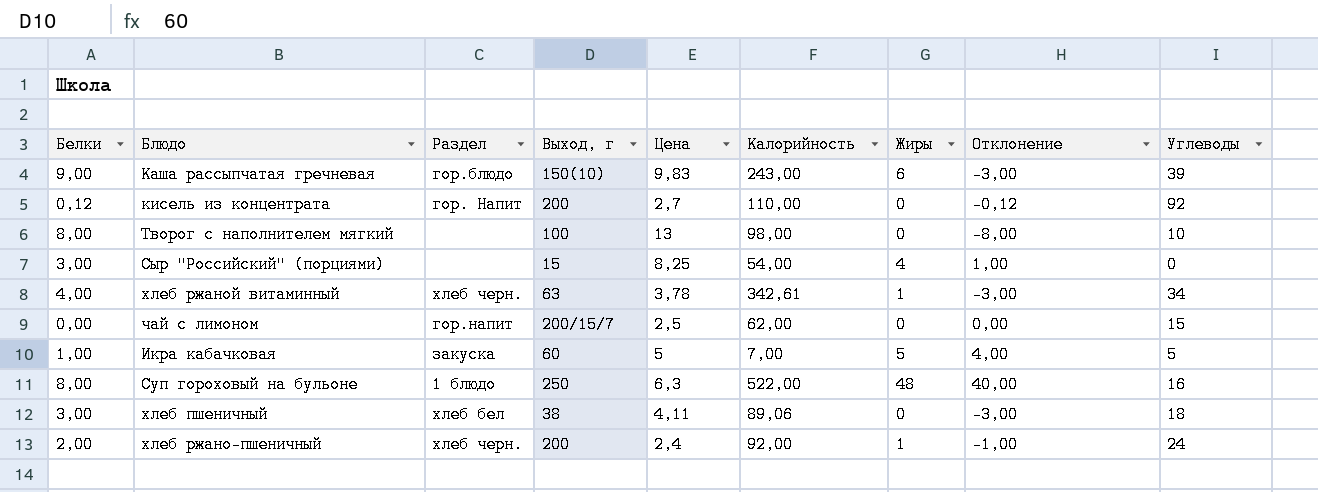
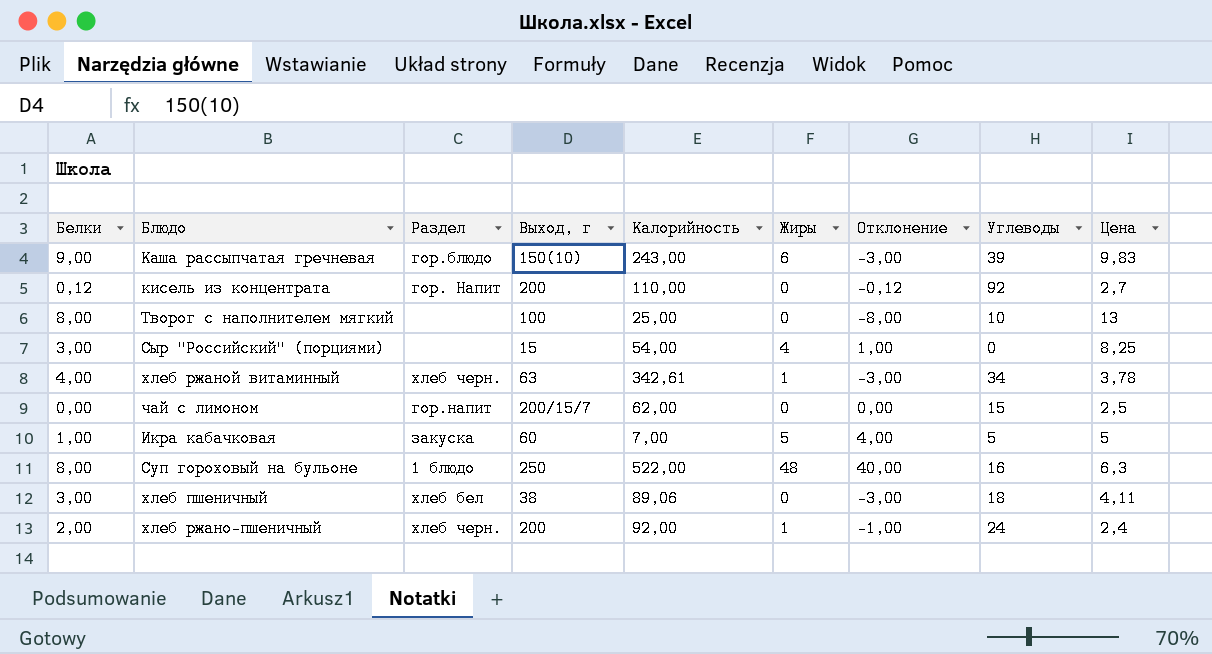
column Цена | position: 5 -> 9
Творог с наполнителем мягкий | Калорийность: 98,00 -> 25,00

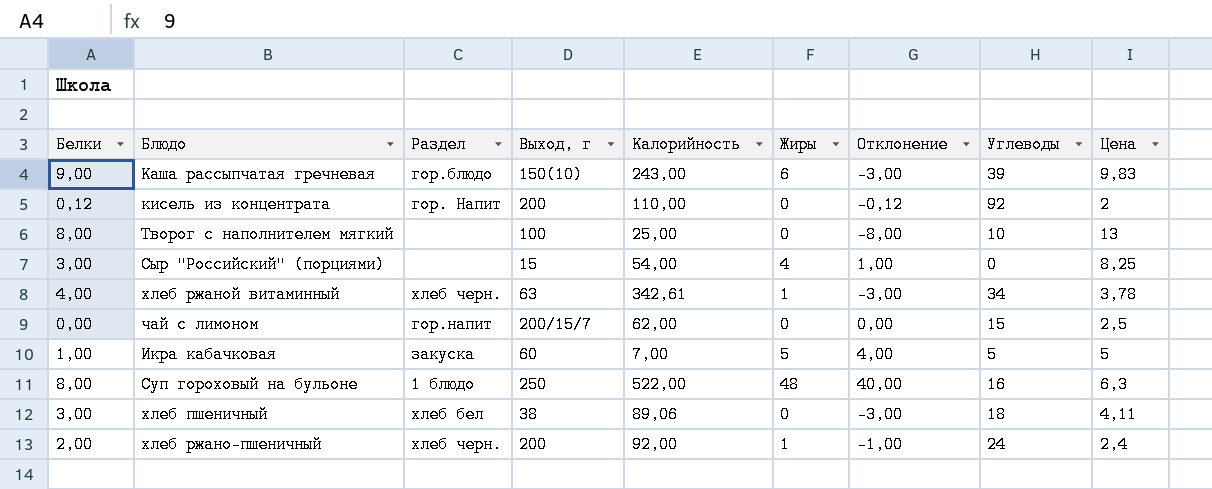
кисель из концентрата | Цена: 2,7 -> 2

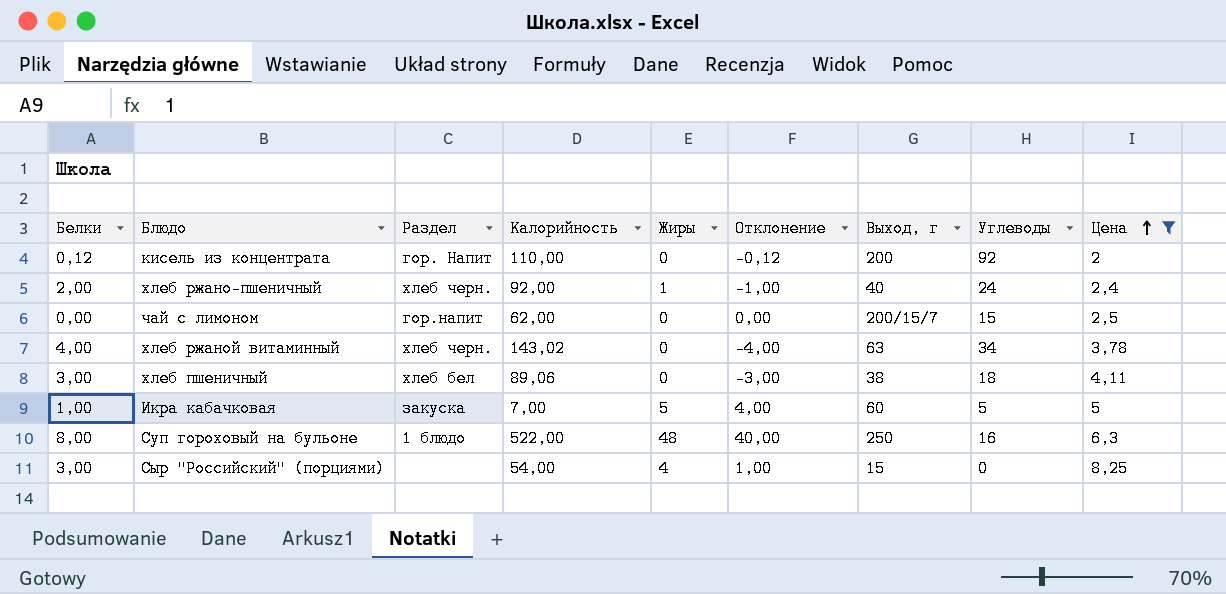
filter: none -> Цена <= 8,25
row order: none -> Цена ascending
column Выход, г | position: 4 -> 7
хлеб ржано-пшеничный | Выход, г: 200 -> 40
хлеб ржаной витаминный | Калорийность: 342,61 -> 143,02
хлеб ржаной витаминный | Жиры: 1 -> 0
хлеб ржаной витаминный | Отклонение: -3,00 -> -4,00

